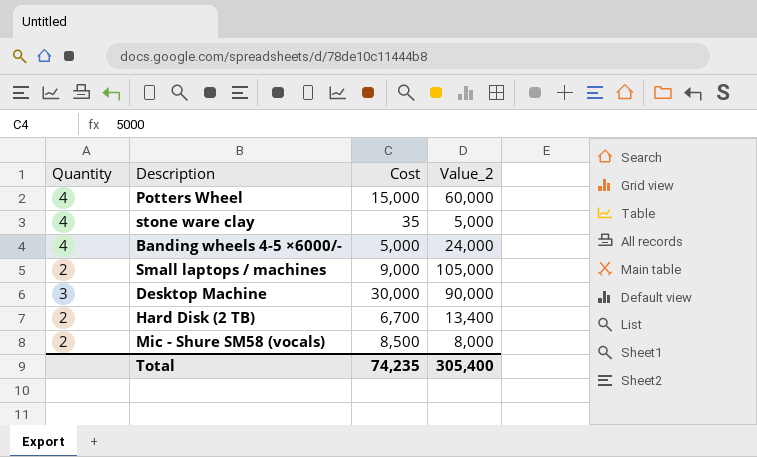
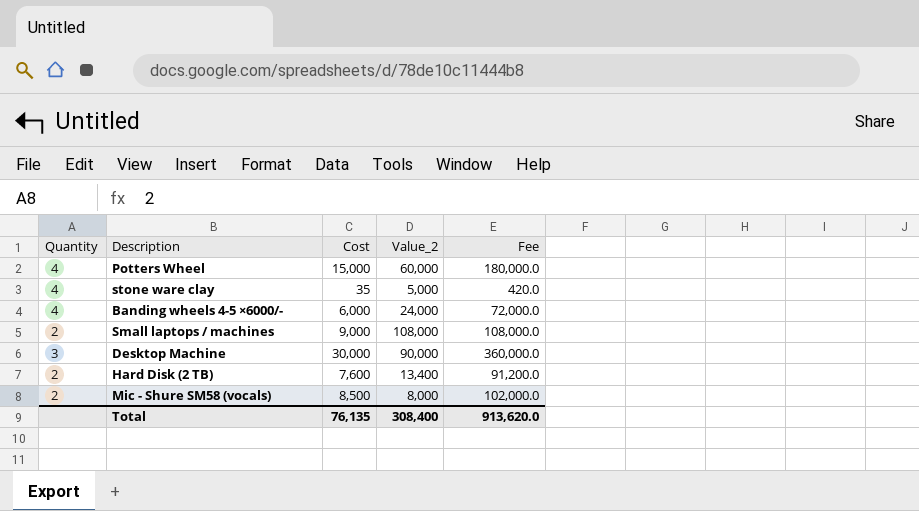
column Fee | formula: none -> [Cost] * 12
Banding wheels 4-5 ×6000/- | Cost: 5,000 -> 6,000
Small laptops / machines | Value_2: 105,000 -> 108,000
Hard Disk (2 TB) | Cost: 6,700 -> 7,600
Total | Cost: 74,235 -> 76,135
Total | Value_2: 305,400 -> 308,400

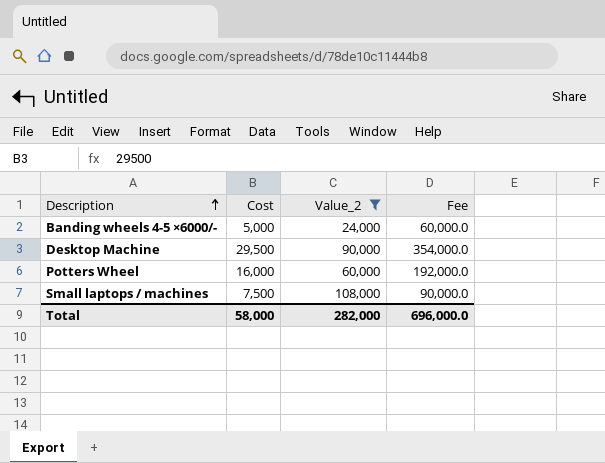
filter: none -> Value_2 >= 24,000
row order: none -> Description ascending
column Quantity | position: 1 -> none
Banding wheels 4-5 ×6000/- | Cost: 6,000 -> 5,000
Banding wheels 4-5 ×6000/- | Fee: 72,000.0 -> 60,000.0
Desktop Machine | Cost: 30,000 -> 29,500
Desktop Machine | Fee: 360,000.0 -> 354,000.0
Potters Wheel | Cost: 15,000 -> 16,000
Potters Wheel | Fee: 180,000.0 -> 192,000.0
Small laptops / machines | Cost: 9,000 -> 7,500
Small laptops / machines | Fee: 108,000.0 -> 90,000.0
Total | Cost: 76,135 -> 58,000
Total | Value_2: 308,400 -> 282,000
Total | Fee: 913,620.0 -> 696,000.0

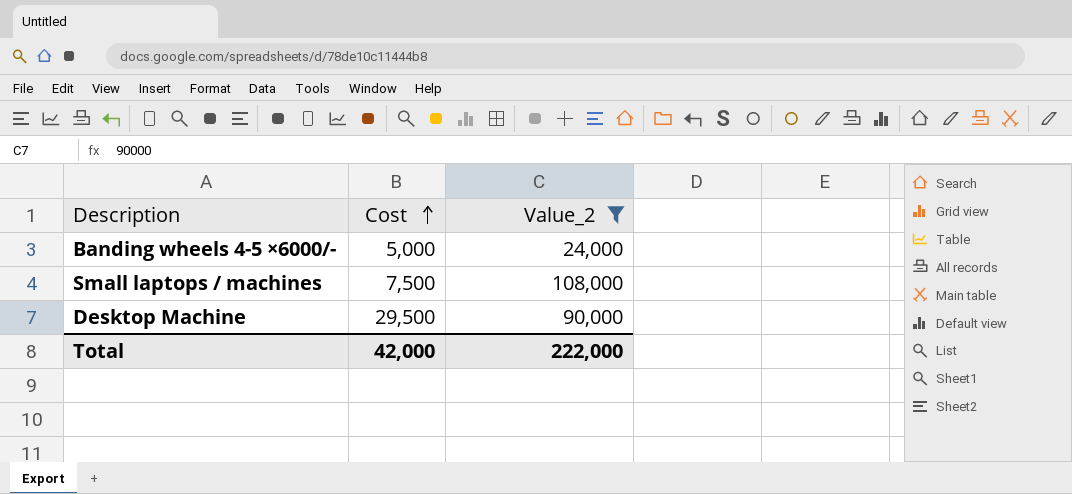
row order: Description ascending -> Cost ascending
column Fee | formula: [Cost] * 12 -> none
row Potters Wheel: 16,000 | 60,000 | 192,000.0 -> none
Total | Cost: 58,000 -> 42,000
Total | Value_2: 282,000 -> 222,000

